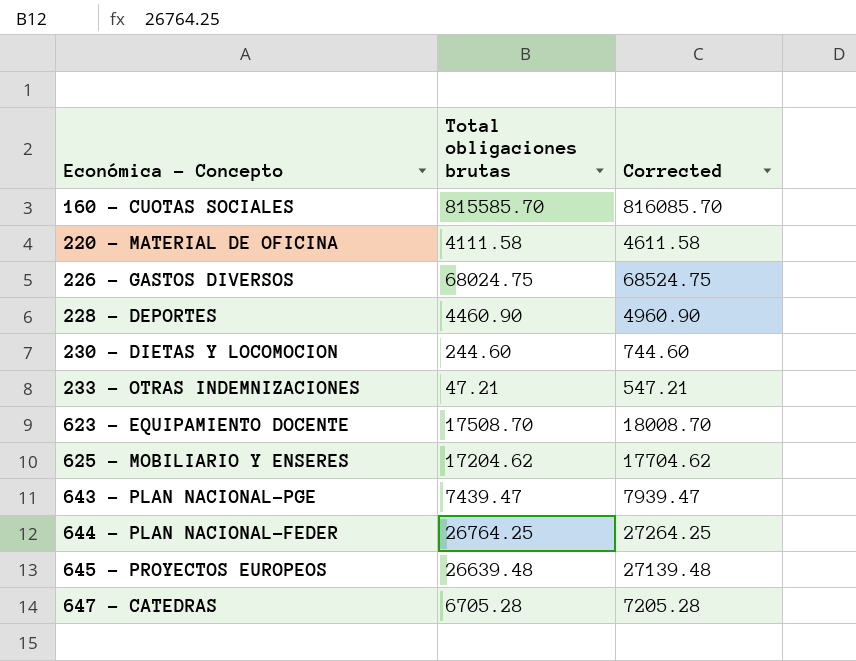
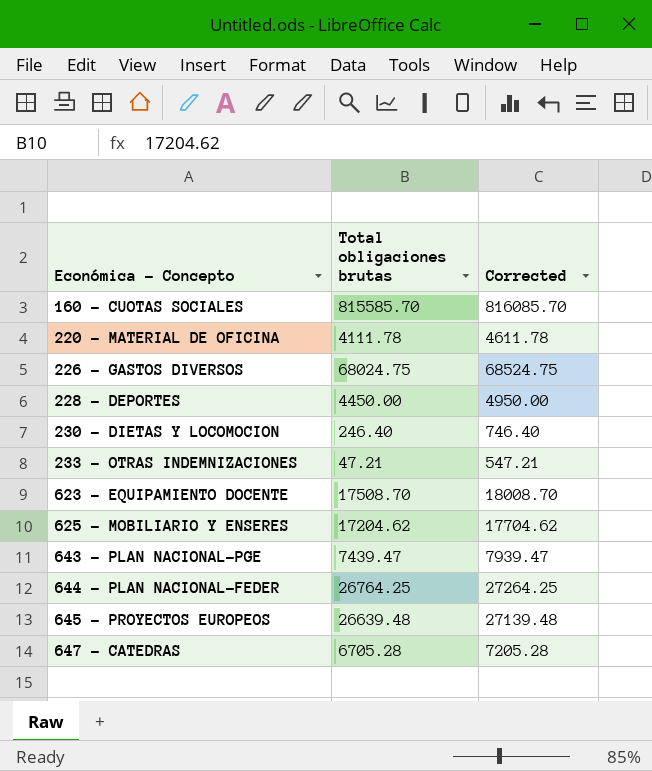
220 - MATERIAL DE OFICINA | Total obligaciones brutas: 4111.58 -> 4111.78
220 - MATERIAL DE OFICINA | Corrected: 4611.58 -> 4611.78
228 - DEPORTES | Total obligaciones brutas: 4460.90 -> 4450.00
228 - DEPORTES | Corrected: 4960.90 -> 4950.00
230 - DIETAS Y LOCOMOCION | Total obligaciones brutas: 244.60 -> 246.40
230 - DIETAS Y LOCOMOCION | Corrected: 744.60 -> 746.40

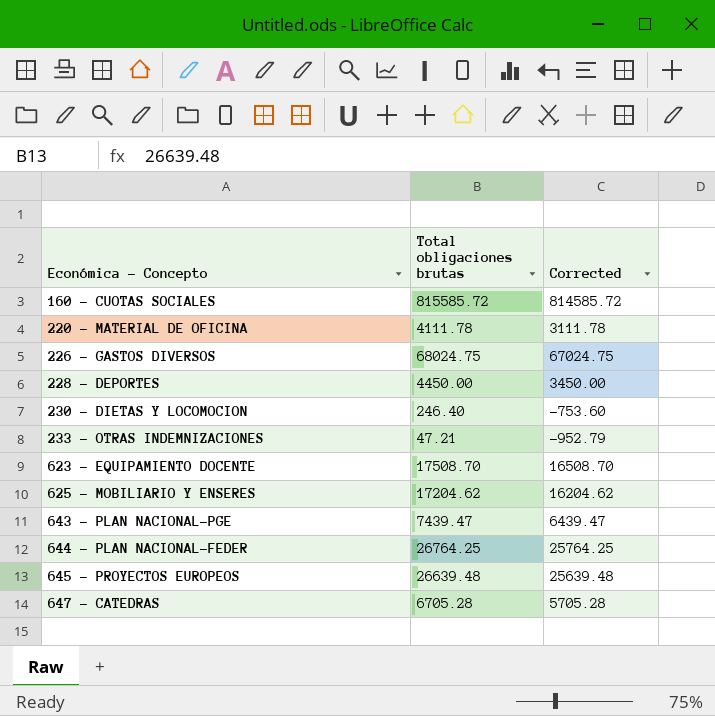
column Corrected | formula: [Total obligaciones brutas] + 500 -> [Total obligaciones brutas] - 1000
160 - CUOTAS SOCIALES | Total obligaciones brutas: 815585.70 -> 815585.72

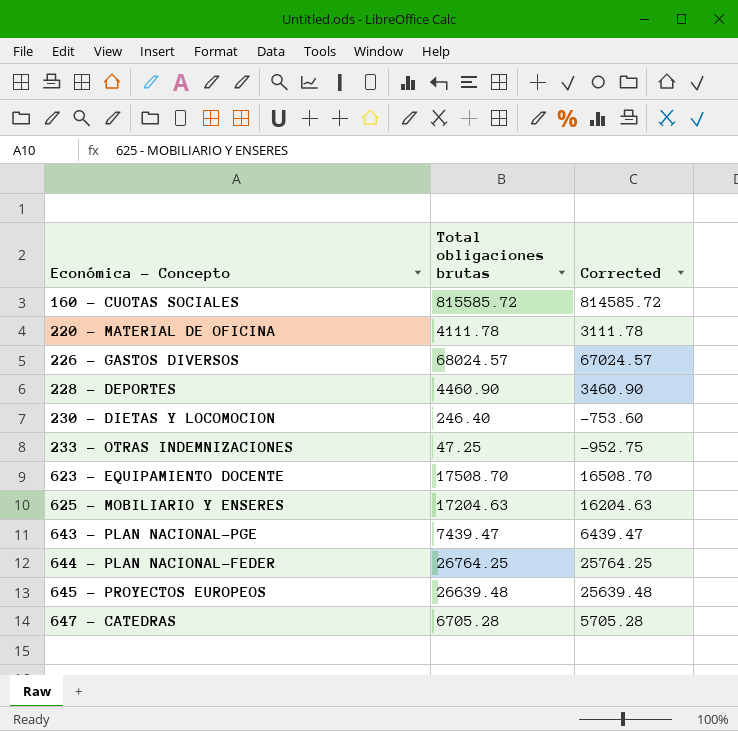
226 - GASTOS DIVERSOS | Total obligaciones brutas: 68024.75 -> 68024.57
226 - GASTOS DIVERSOS | Corrected: 67024.75 -> 67024.57
228 - DEPORTES | Total obligaciones brutas: 4450.00 -> 4460.90
228 - DEPORTES | Corrected: 3450.00 -> 3460.90
233 - OTRAS INDEMNIZACIONES | Total obligaciones brutas: 47.21 -> 47.25
233 - OTRAS INDEMNIZACIONES | Corrected: -952.79 -> -952.75
625 - MOBILIARIO Y ENSERES | Total obligaciones brutas: 17204.62 -> 17204.63
625 - MOBILIARIO Y ENSERES | Corrected: 16204.62 -> 16204.63

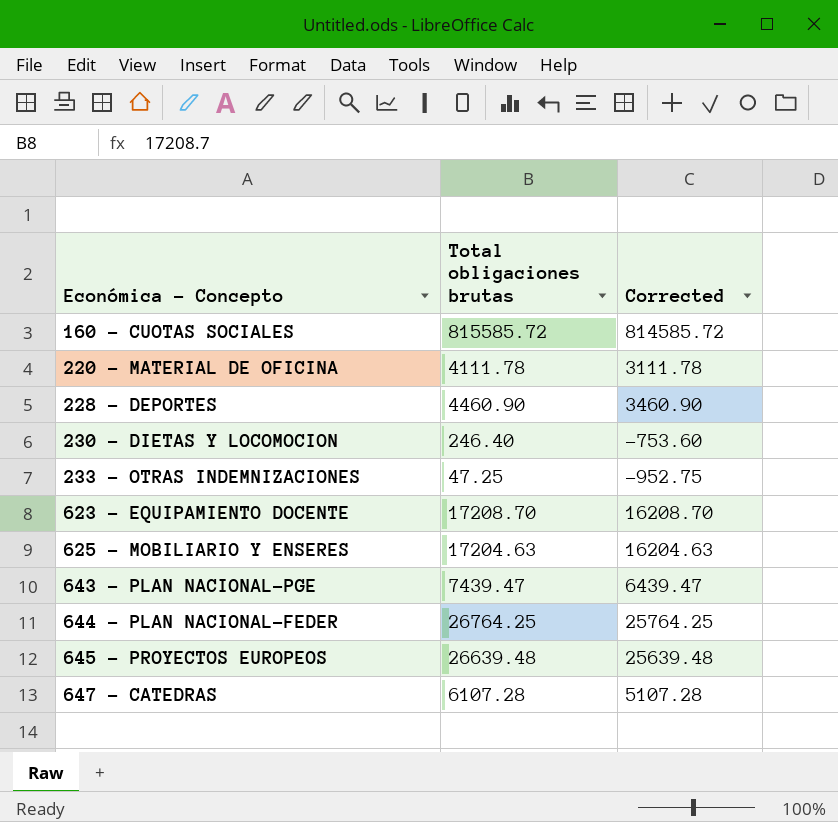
row 226 - GASTOS DIVERSOS: 68024.57 | 67024.57 -> none
623 - EQUIPAMIENTO DOCENTE | Total obligaciones brutas: 17508.70 -> 17208.70
623 - EQUIPAMIENTO DOCENTE | Corrected: 16508.70 -> 16208.70
647 - CATEDRAS | Total obligaciones brutas: 6705.28 -> 6107.28
647 - CATEDRAS | Corrected: 5705.28 -> 5107.28

